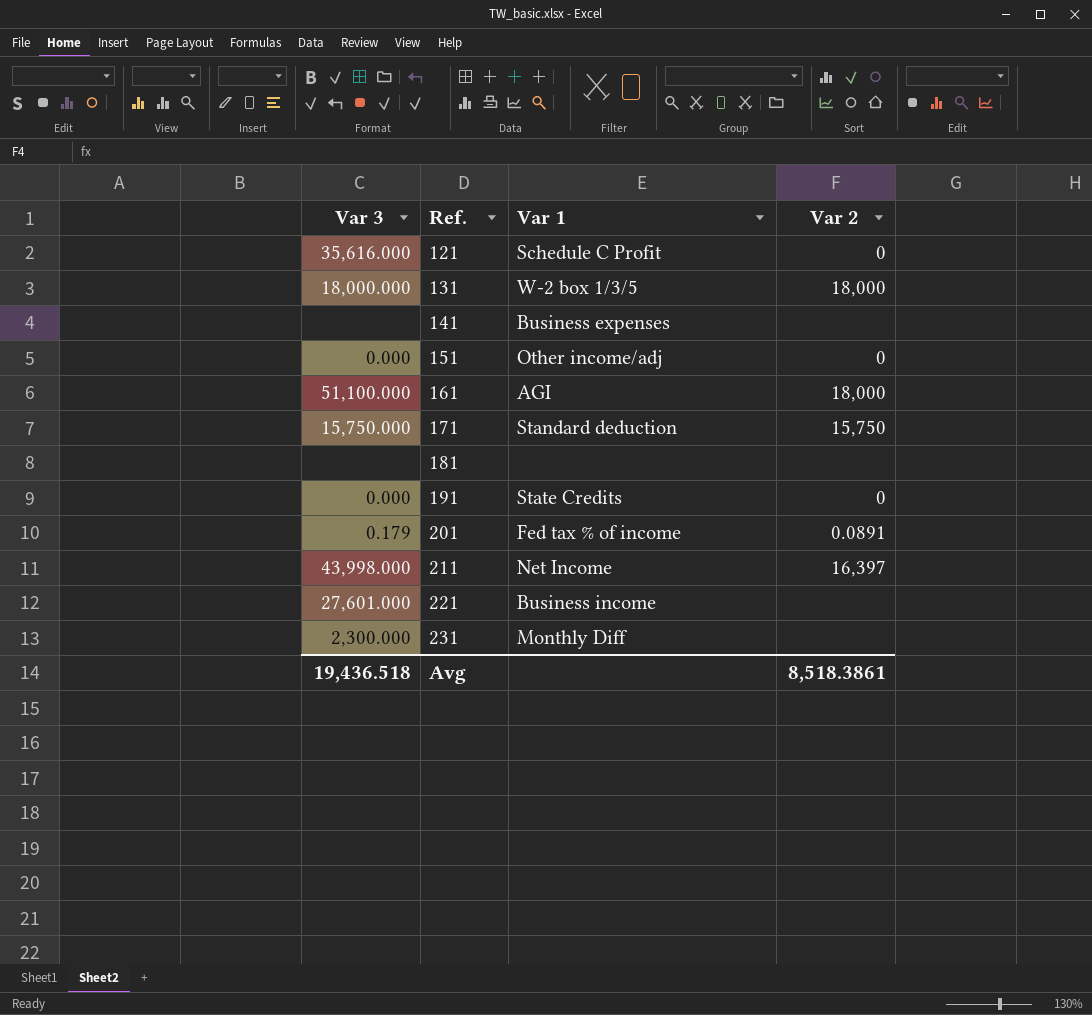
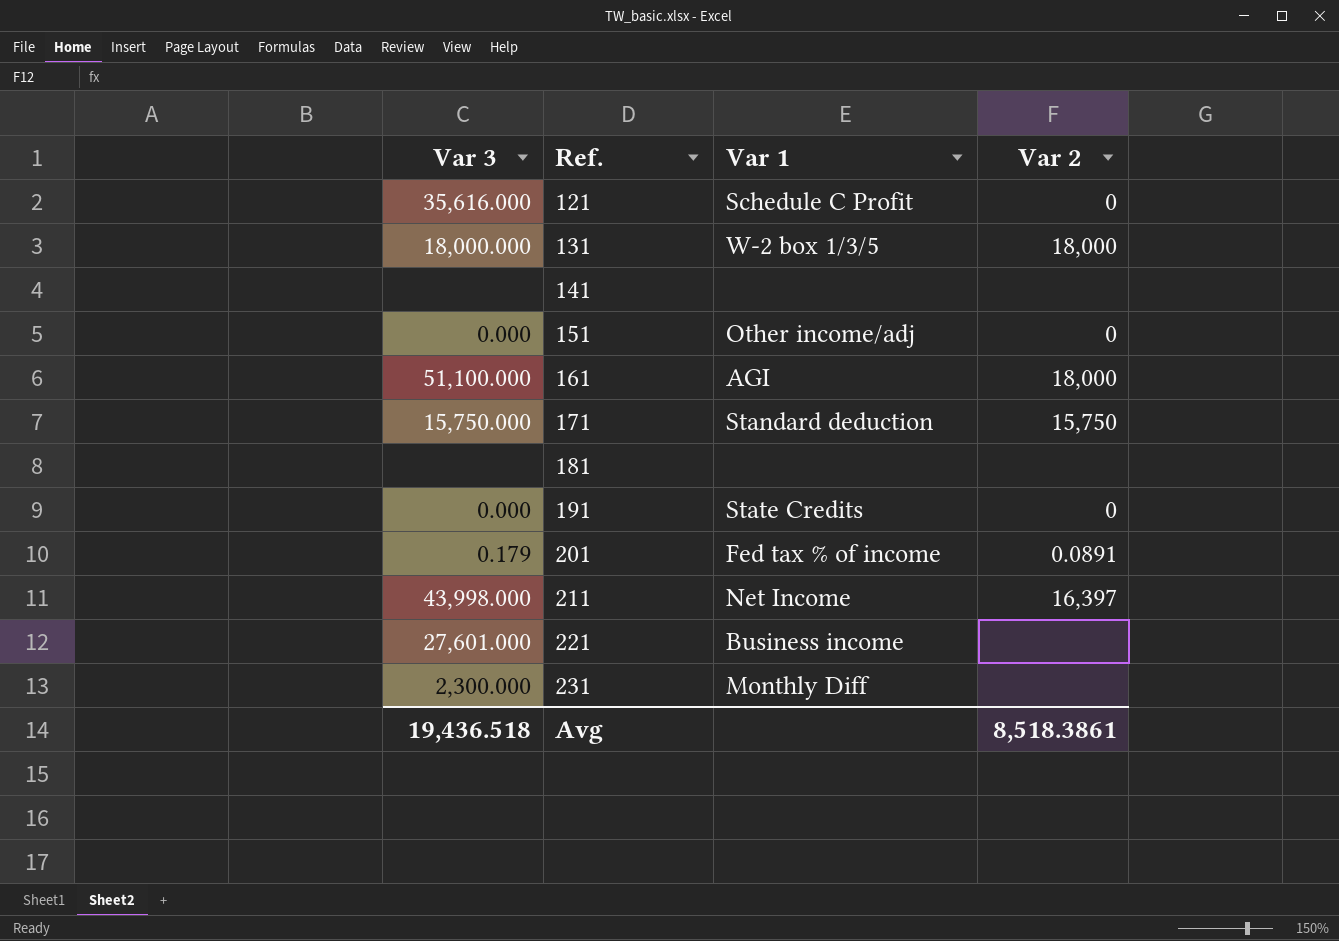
141 | Var 1: Business expenses -> none

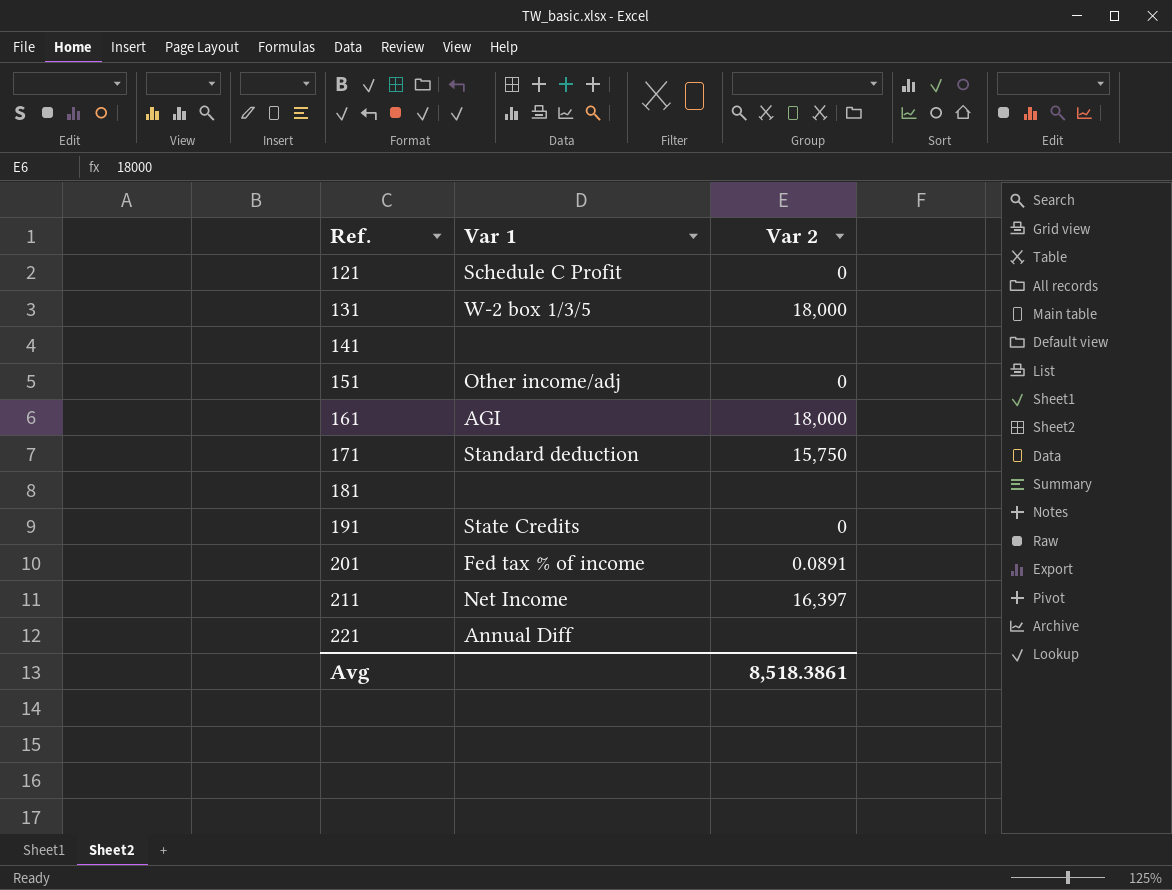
column Var 3 | position: 1 -> none
row 231: 2,300.000 | Monthly Diff | none -> none
221 | Var 1: Business income -> Annual Diff

